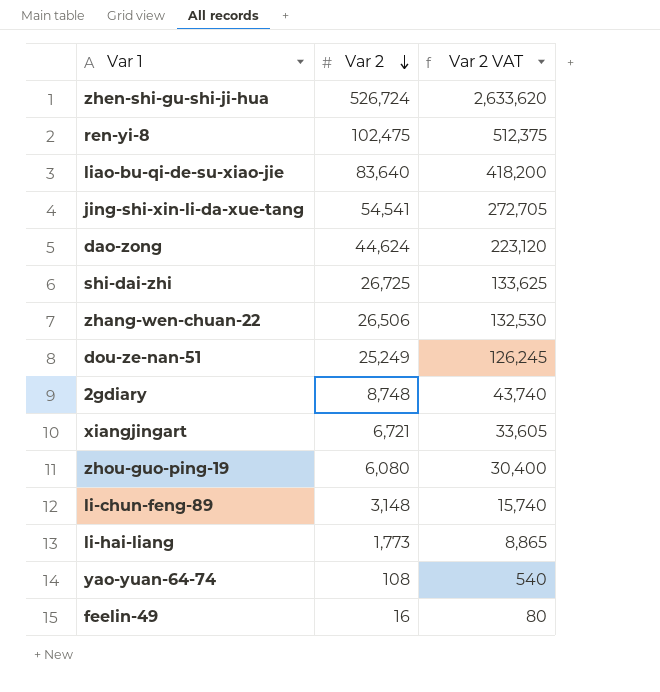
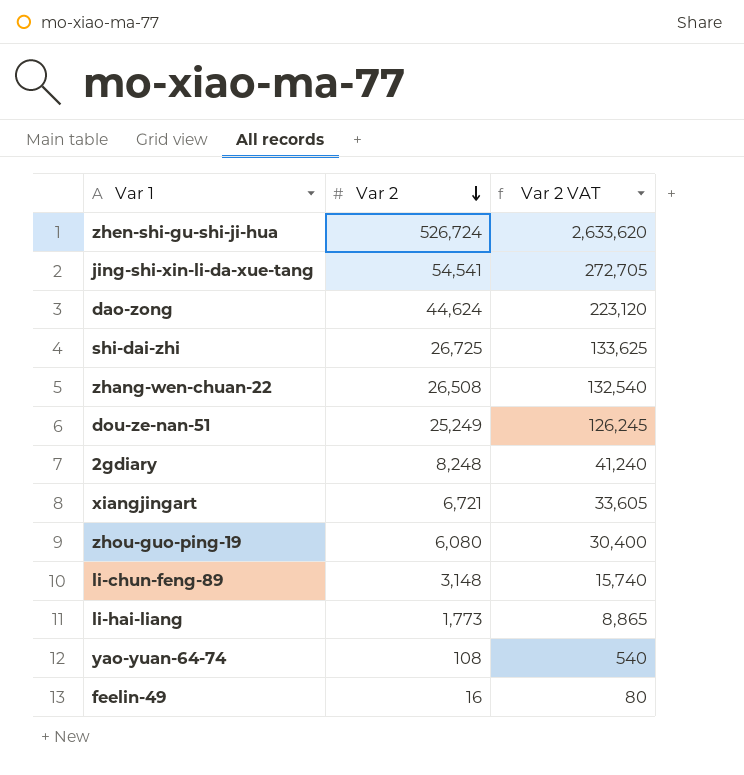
row ren-yi-8: 102,475 | 512,375 -> none
row liao-bu-qi-de-su-xiao-jie: 83,640 | 418,200 -> none
zhang-wen-chuan-22 | Var 2: 26,506 -> 26,508
zhang-wen-chuan-22 | Var 2 VAT: 132,530 -> 132,540
2gdiary | Var 2: 8,748 -> 8,248
2gdiary | Var 2 VAT: 43,740 -> 41,240

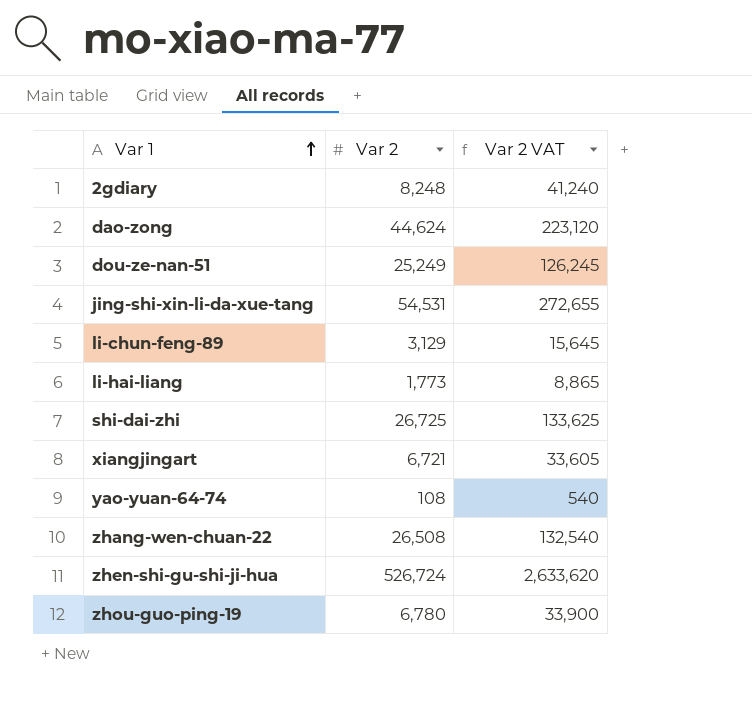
row order: Var 2 descending -> Var 1 ascending
row feelin-49: 16 | 80 -> none
jing-shi-xin-li-da-xue-tang | Var 2: 54,541 -> 54,531
jing-shi-xin-li-da-xue-tang | Var 2 VAT: 272,705 -> 272,655
li-chun-feng-89 | Var 2: 3,148 -> 3,129
li-chun-feng-89 | Var 2 VAT: 15,740 -> 15,645
zhou-guo-ping-19 | Var 2: 6,080 -> 6,780
zhou-guo-ping-19 | Var 2 VAT: 30,400 -> 33,900

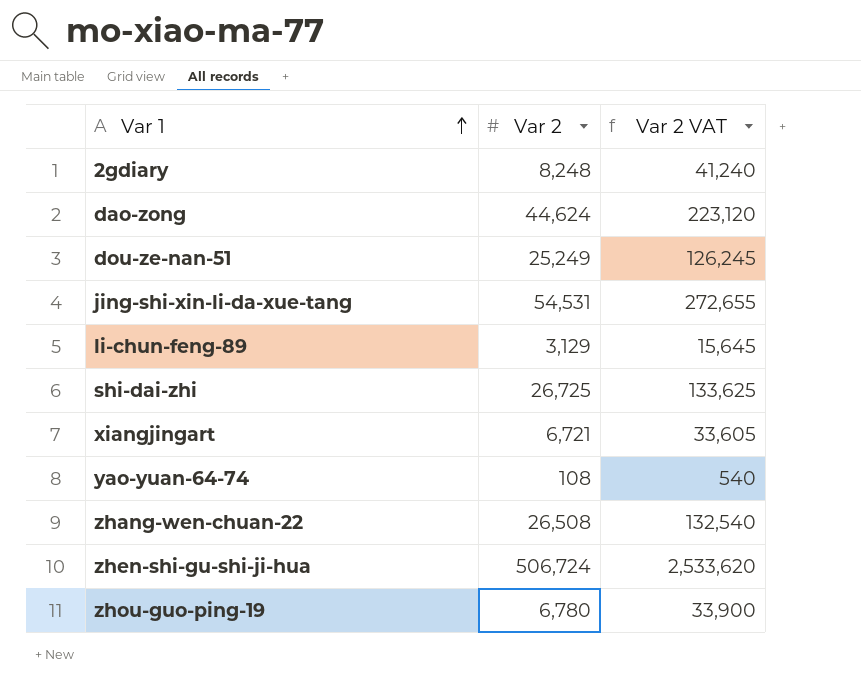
row li-hai-liang: 1,773 | 8,865 -> none
zhen-shi-gu-shi-ji-hua | Var 2: 526,724 -> 506,724
zhen-shi-gu-shi-ji-hua | Var 2 VAT: 2,633,620 -> 2,533,620

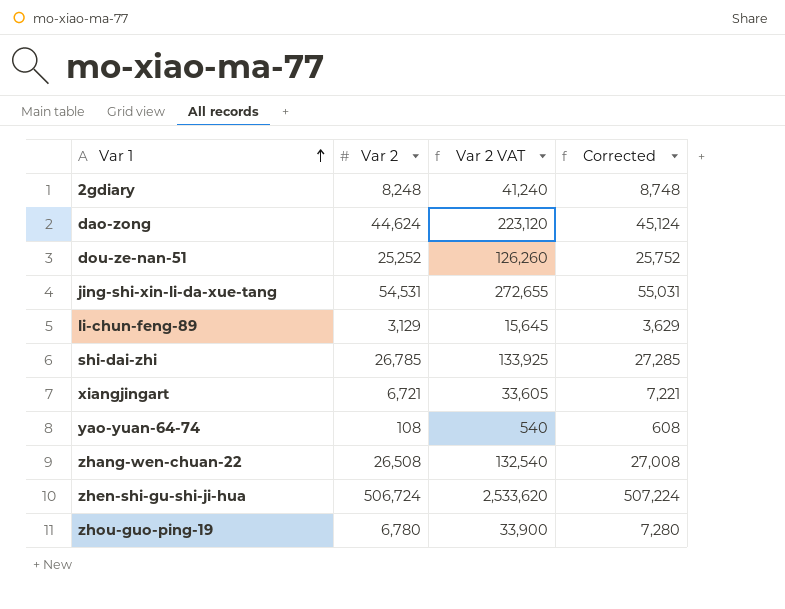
column Corrected | formula: none -> [Var 2] + 500
dou-ze-nan-51 | Var 2: 25,249 -> 25,252
dou-ze-nan-51 | Var 2 VAT: 126,245 -> 126,260
shi-dai-zhi | Var 2: 26,725 -> 26,785
shi-dai-zhi | Var 2 VAT: 133,625 -> 133,925

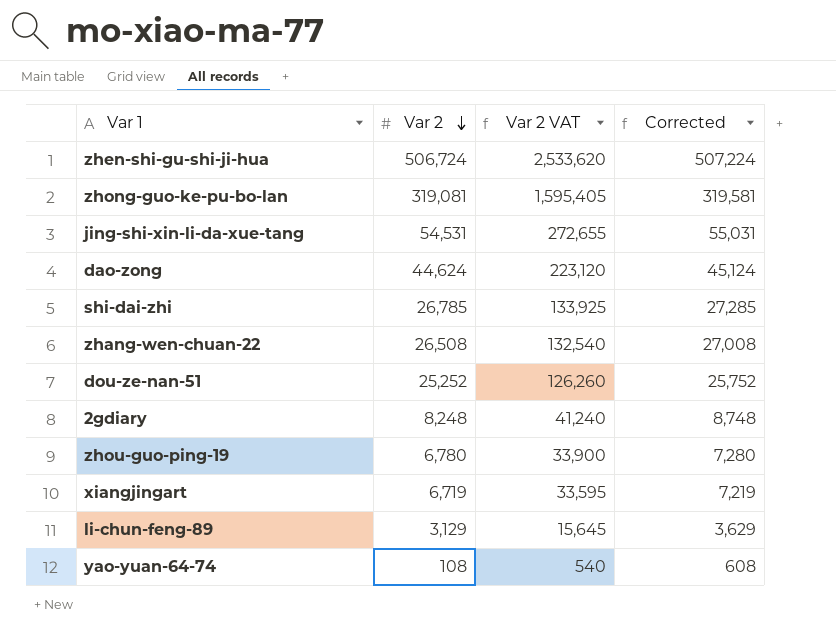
row order: Var 1 ascending -> Var 2 descending
row zhong-guo-ke-pu-bo-lan: none -> 319,081 | 1,595,405 | 319,581
xiangjingart | Var 2: 6,721 -> 6,719
xiangjingart | Var 2 VAT: 33,605 -> 33,595
xiangjingart | Corrected: 7,221 -> 7,219

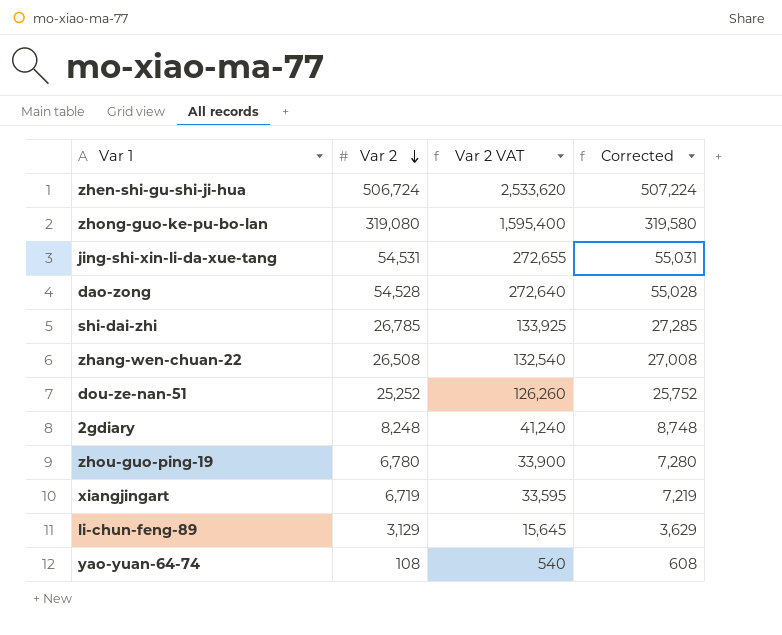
zhong-guo-ke-pu-bo-lan | Var 2: 319,081 -> 319,080
zhong-guo-ke-pu-bo-lan | Var 2 VAT: 1,595,405 -> 1,595,400
zhong-guo-ke-pu-bo-lan | Corrected: 319,581 -> 319,580
dao-zong | Var 2: 44,624 -> 54,528
dao-zong | Var 2 VAT: 223,120 -> 272,640
dao-zong | Corrected: 45,124 -> 55,028

